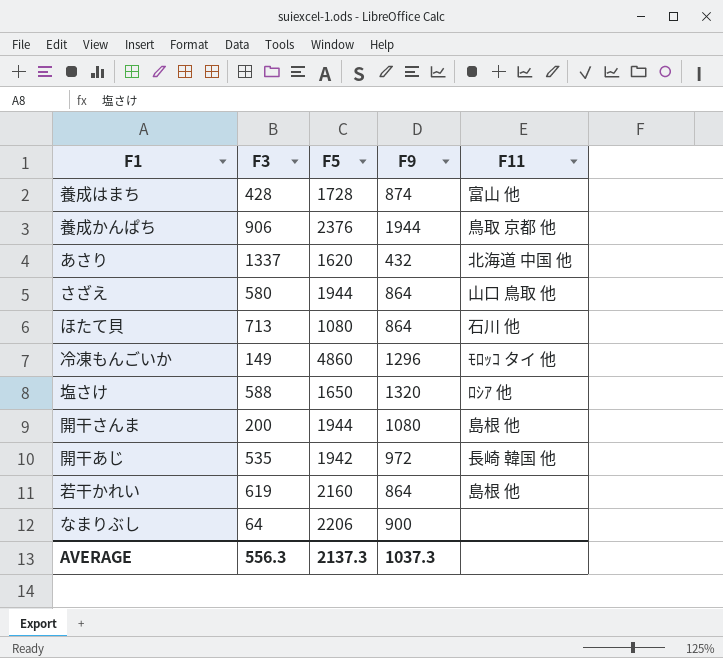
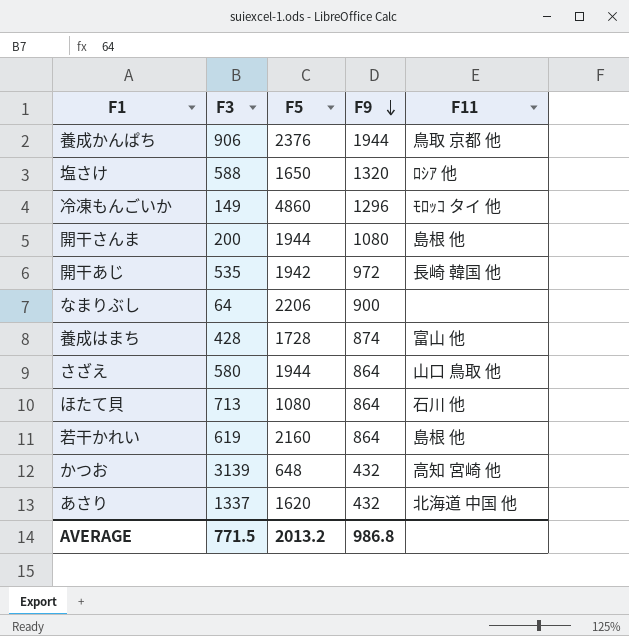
row order: none -> F9 descending
row かつお: none -> 3139 | 648 | 432 | 高知 宮崎 他
AVERAGE | F3: 556.3 -> 771.5
AVERAGE | F5: 2137.3 -> 2013.2
AVERAGE | F9: 1037.3 -> 986.8

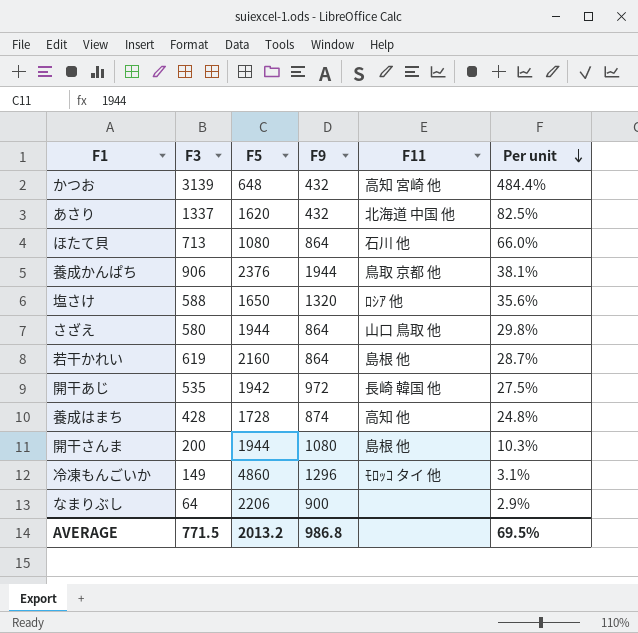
row order: F9 descending -> Per unit descending
column Per unit | formula: none -> [F3] / [F5]
養成はまち | F11: 富山 他 -> 高知 他

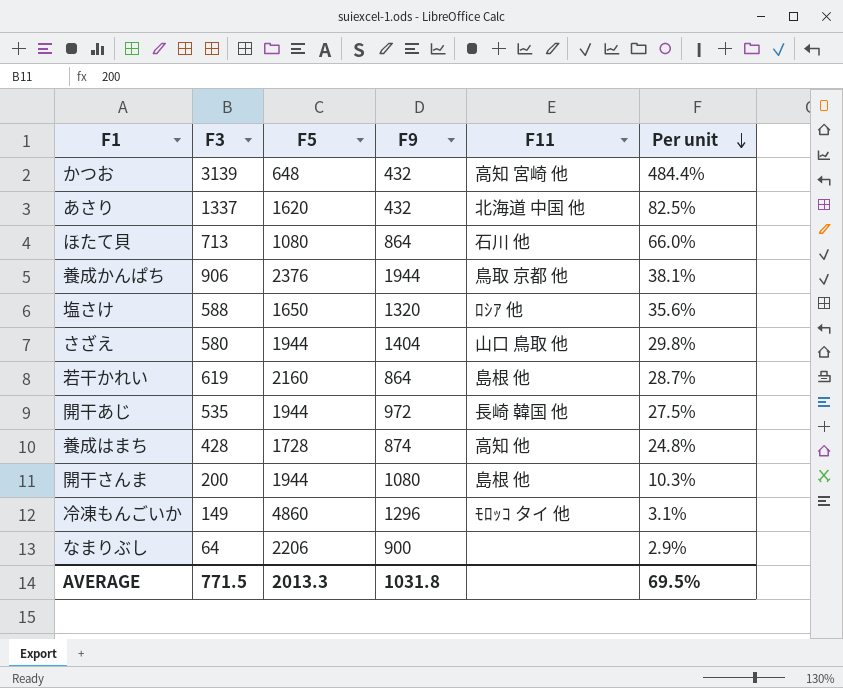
さざえ | F9: 864 -> 1404
開干あじ | F5: 1942 -> 1944
AVERAGE | F5: 2013.2 -> 2013.3
AVERAGE | F9: 986.8 -> 1031.8

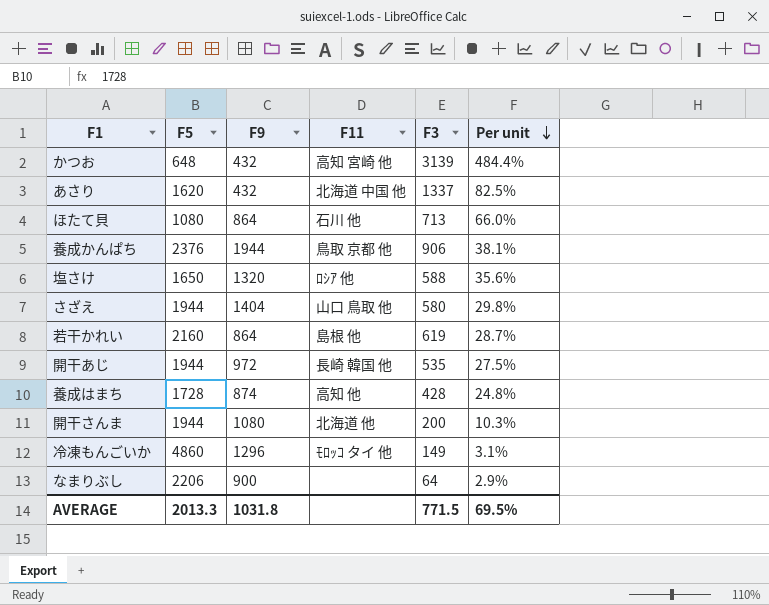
column F3 | position: 2 -> 5
開干さんま | F11: 島根 他 -> 北海道 他

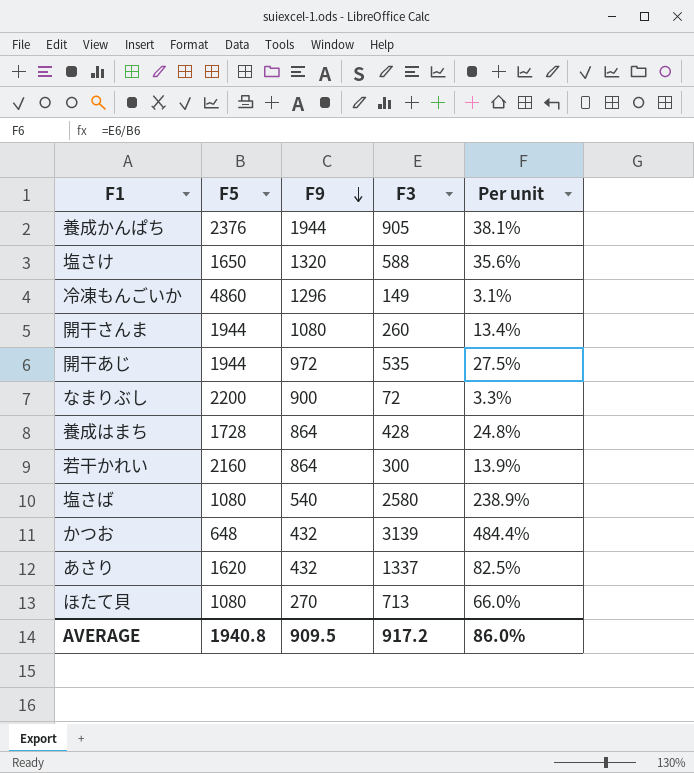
row order: Per unit descending -> F9 descending
column F11 | position: 4 -> none
row さざえ: 1944 | 1404 | 山口 鳥取 他 | 580 | 29.8% -> none
養成かんぱち | F3: 906 -> 905
開干さんま | F3: 200 -> 260
開干さんま | Per unit: 10.3% -> 13.4%
なまりぶし | F5: 2206 -> 2200
なまりぶし | F3: 64 -> 72
なまりぶし | Per unit: 2.9% -> 3.3%
養成はまち | F9: 874 -> 864
若干かれい | F3: 619 -> 300
若干かれい | Per unit: 28.7% -> 13.9%
row 塩さば: none -> 1080 | 540 | 2580 | 238.9%
ほたて貝 | F9: 864 -> 270
AVERAGE | F5: 2013.3 -> 1940.8
AVERAGE | F9: 1031.8 -> 909.5
AVERAGE | F3: 771.5 -> 917.2
AVERAGE | Per unit: 69.5% -> 86.0%

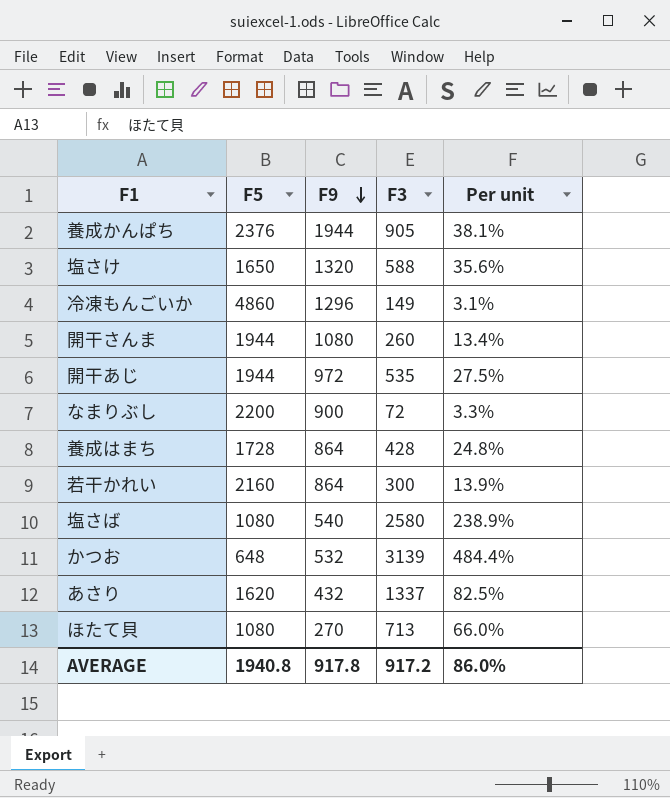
かつお | F9: 432 -> 532
AVERAGE | F9: 909.5 -> 917.8

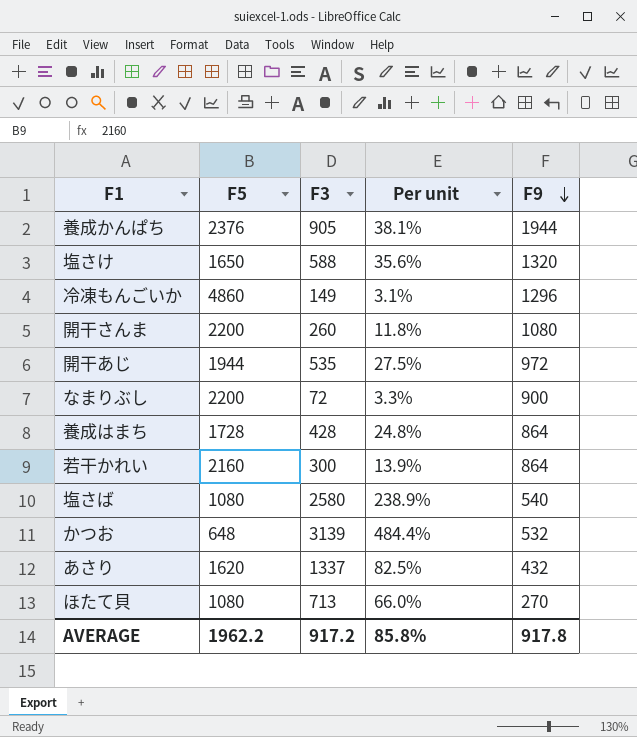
column F9 | position: 3 -> 5
開干さんま | F5: 1944 -> 2200
開干さんま | Per unit: 13.4% -> 11.8%
AVERAGE | F5: 1940.8 -> 1962.2
AVERAGE | Per unit: 86.0% -> 85.8%

